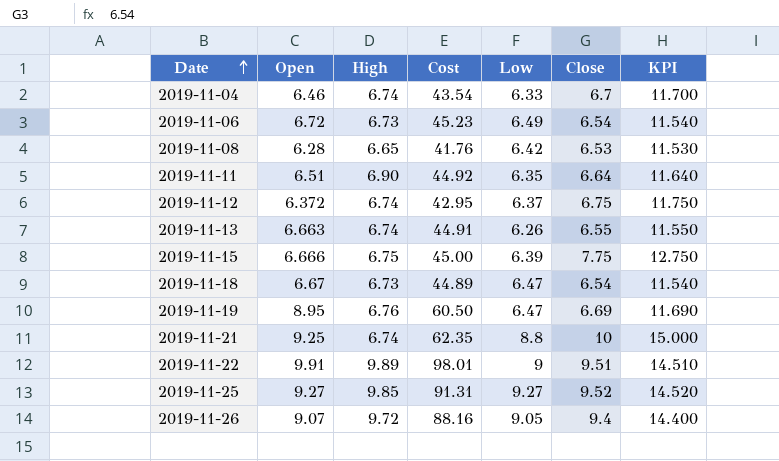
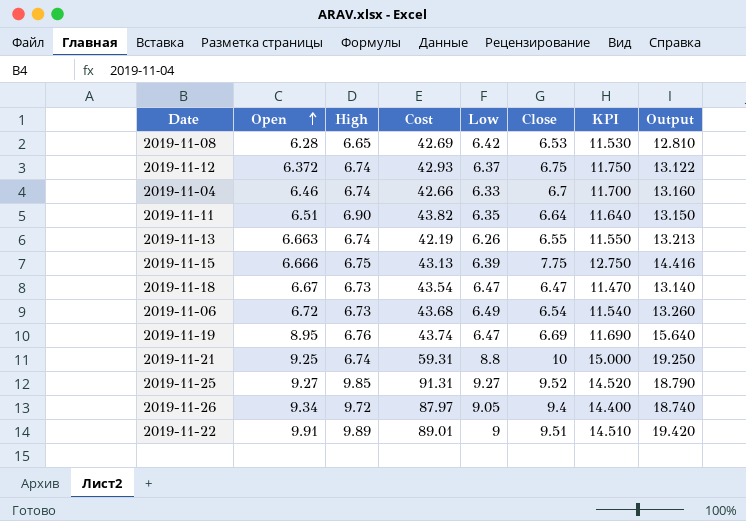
row order: Date ascending -> Open ascending
column Cost | formula: [Open] * [High] -> [High] * [Low]
column Output | formula: none -> [Open] + [Close]
2019-11-18 | Close: 6.54 -> 6.47
2019-11-18 | KPI: 11.540 -> 11.470
2019-11-26 | Open: 9.07 -> 9.34

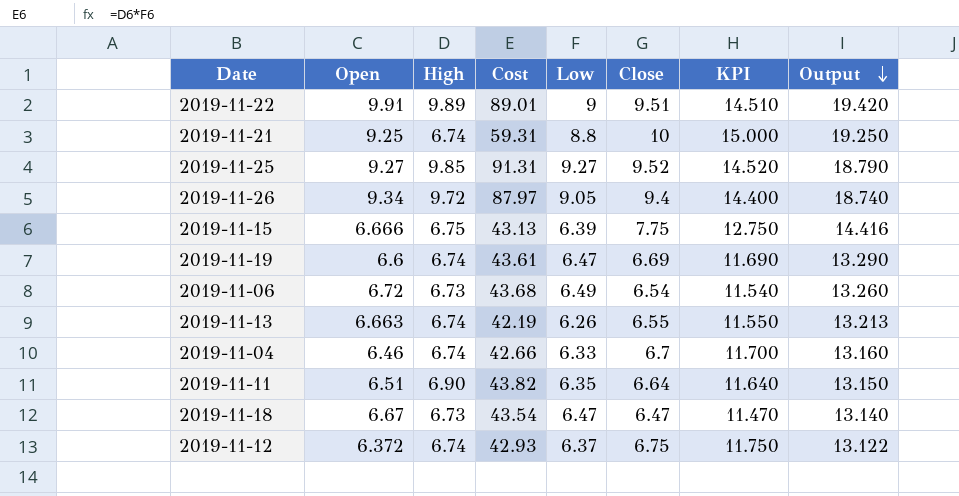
row order: Open ascending -> Output descending
row 2019-11-08: 6.28 | 6.65 | 42.69 | 6.42 | 6.53 | 11.530 | 12.810 -> none
2019-11-19 | Open: 8.95 -> 6.6
2019-11-19 | High: 6.76 -> 6.74
2019-11-19 | Cost: 43.74 -> 43.61
2019-11-19 | Output: 15.640 -> 13.290

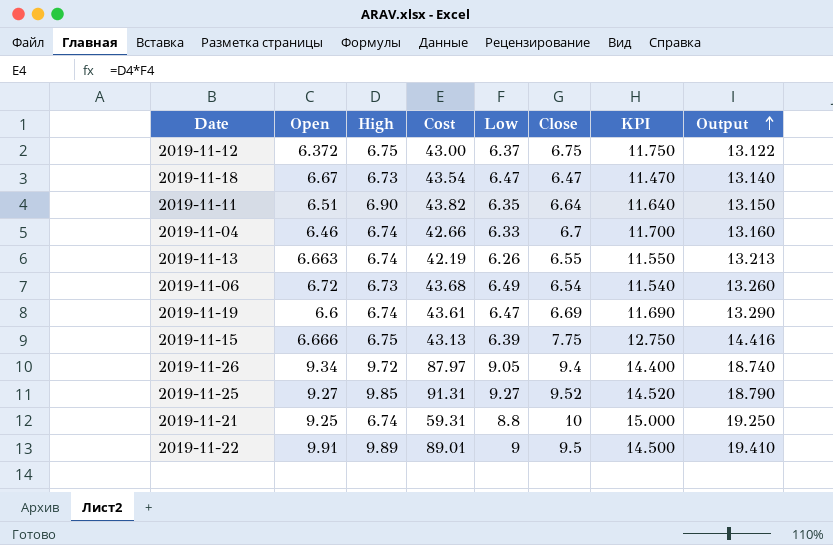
row order: Output descending -> Output ascending
2019-11-12 | High: 6.74 -> 6.75
2019-11-12 | Cost: 42.93 -> 43.00
2019-11-22 | Close: 9.51 -> 9.5
2019-11-22 | KPI: 14.510 -> 14.500
2019-11-22 | Output: 19.420 -> 19.410

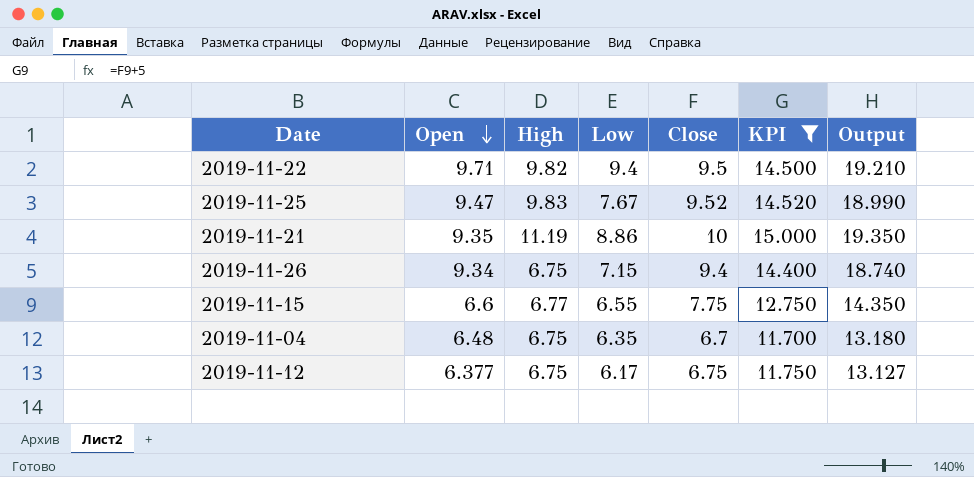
filter: none -> KPI >= 11.700
row order: Output ascending -> Open descending
column Cost | formula: [High] * [Low] -> none
2019-11-22 | Open: 9.91 -> 9.71
2019-11-22 | High: 9.89 -> 9.82
2019-11-22 | Low: 9 -> 9.4
2019-11-22 | Output: 19.410 -> 19.210
2019-11-25 | Open: 9.27 -> 9.47
2019-11-25 | High: 9.85 -> 9.83
2019-11-25 | Low: 9.27 -> 7.67
2019-11-25 | Output: 18.790 -> 18.990
2019-11-21 | Open: 9.25 -> 9.35
2019-11-21 | High: 6.74 -> 11.19
2019-11-21 | Low: 8.8 -> 8.86
2019-11-21 | Output: 19.250 -> 19.350
2019-11-26 | High: 9.72 -> 6.75
2019-11-26 | Low: 9.05 -> 7.15
2019-11-15 | Open: 6.666 -> 6.6
2019-11-15 | High: 6.75 -> 6.77
2019-11-15 | Low: 6.39 -> 6.55
2019-11-15 | Output: 14.416 -> 14.350
2019-11-04 | Open: 6.46 -> 6.48
2019-11-04 | High: 6.74 -> 6.75
2019-11-04 | Low: 6.33 -> 6.35
2019-11-04 | Output: 13.160 -> 13.180
2019-11-12 | Open: 6.372 -> 6.377
2019-11-12 | Low: 6.37 -> 6.17
2019-11-12 | Output: 13.122 -> 13.127

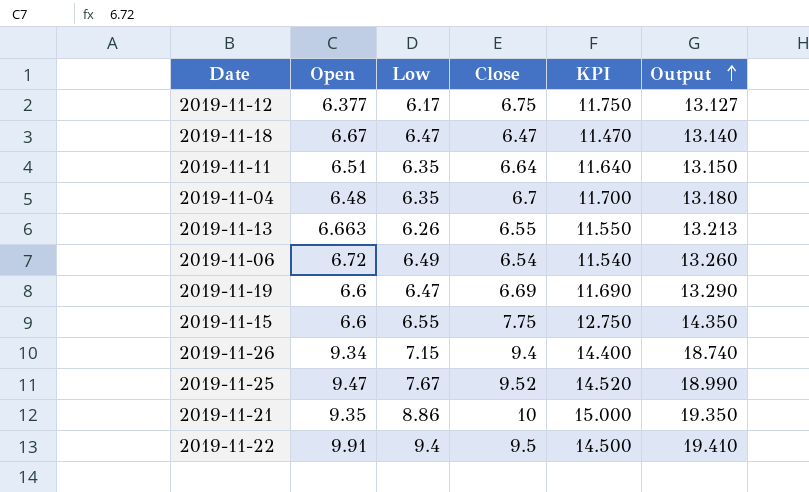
filter: KPI >= 11.700 -> none
row order: Open descending -> Output ascending
column High | position: 3 -> none
2019-11-22 | Open: 9.71 -> 9.91
2019-11-22 | Output: 19.210 -> 19.410

